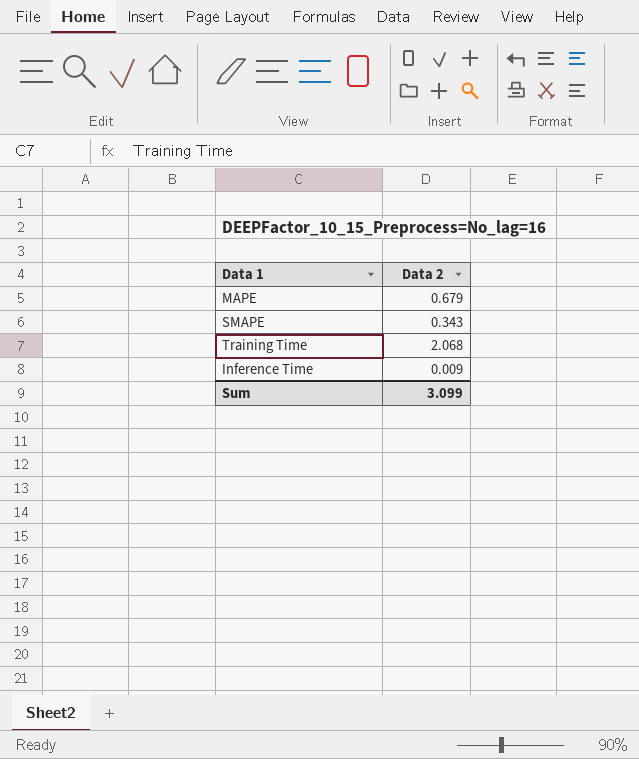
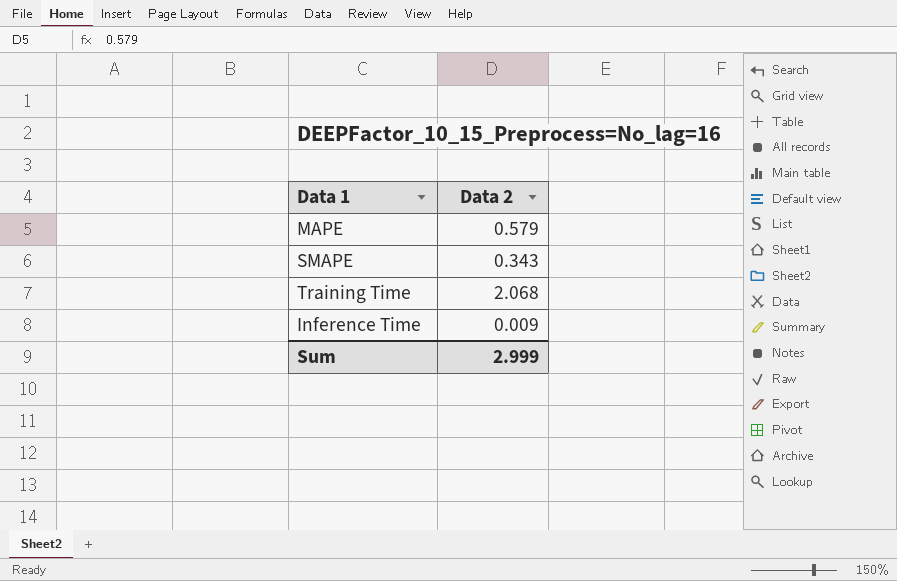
MAPE | Data 2: 0.679 -> 0.579
Sum | Data 2: 3.099 -> 2.999

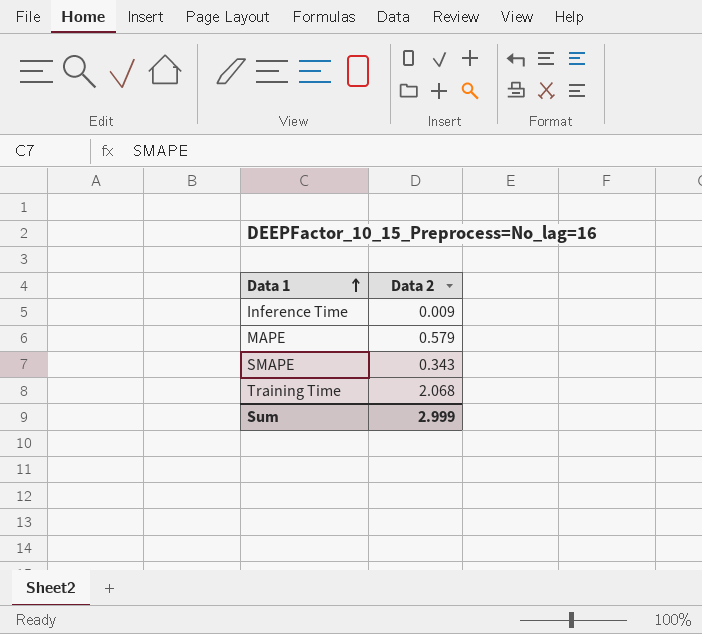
row order: none -> Data 1 ascending

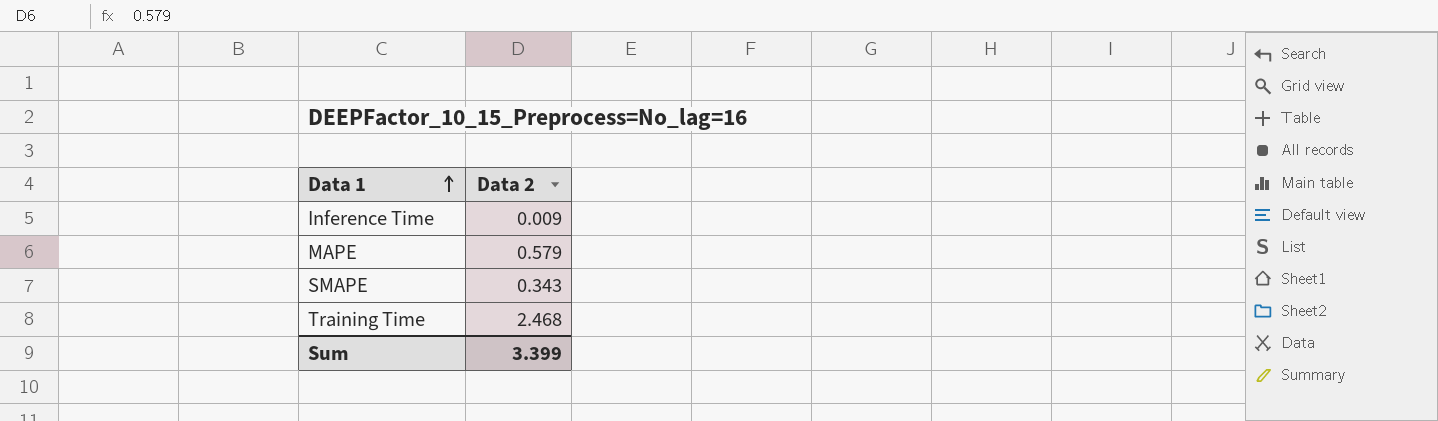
Training Time | Data 2: 2.068 -> 2.468
Sum | Data 2: 2.999 -> 3.399

